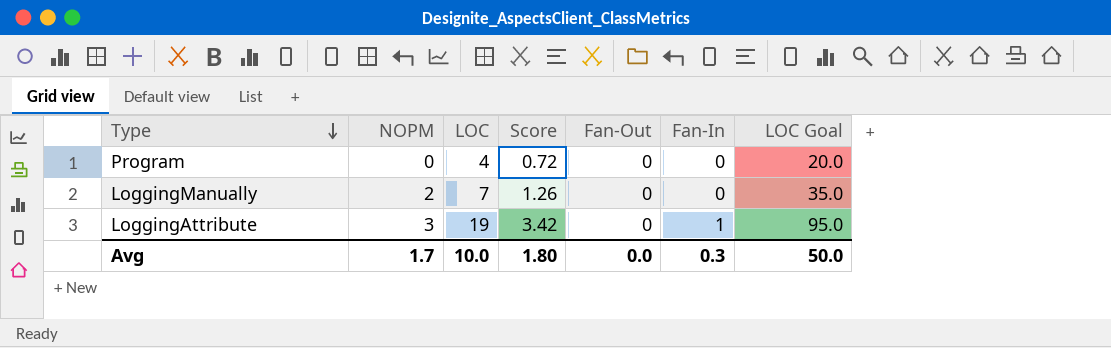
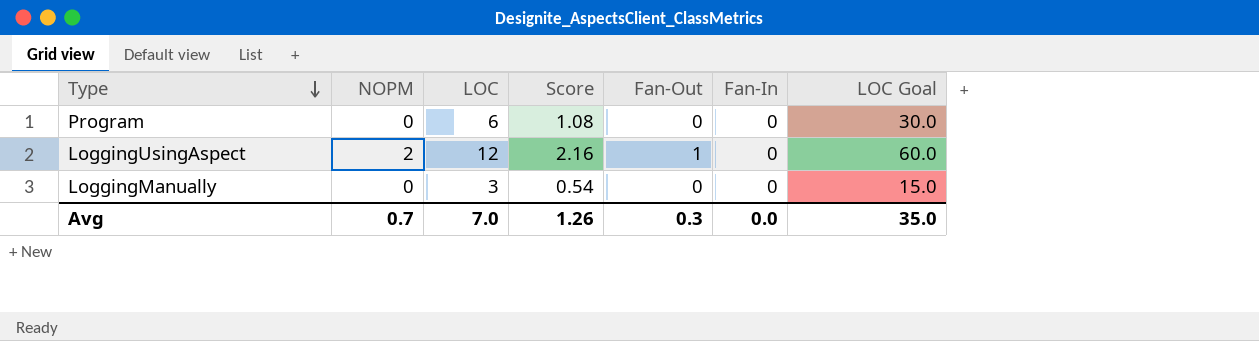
row LoggingAttribute: 3 | 19 | 3.42 | 0 | 1 | 95.0 -> none
Program | LOC: 4 -> 6
Program | Score: 0.72 -> 1.08
Program | LOC Goal: 20.0 -> 30.0
row LoggingUsingAspect: none -> 2 | 12 | 2.16 | 1 | 0 | 60.0
LoggingManually | NOPM: 2 -> 0
LoggingManually | LOC: 7 -> 3
LoggingManually | Score: 1.26 -> 0.54
LoggingManually | LOC Goal: 35.0 -> 15.0
Avg | NOPM: 1.7 -> 0.7
Avg | LOC: 10.0 -> 7.0
Avg | Score: 1.80 -> 1.26
Avg | Fan-Out: 0.0 -> 0.3
Avg | Fan-In: 0.3 -> 0.0
Avg | LOC Goal: 50.0 -> 35.0

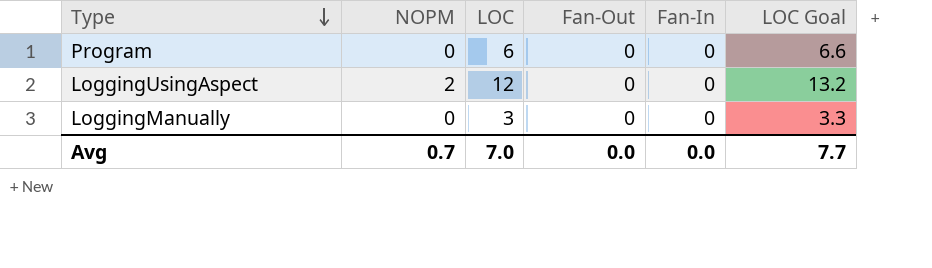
column Score | formula: [LOC] * 0.18 -> none
column LOC Goal | formula: [LOC] * 5 -> [LOC] * 1.1
LoggingUsingAspect | Fan-Out: 1 -> 0
Avg | Fan-Out: 0.3 -> 0.0
Avg | LOC Goal: 35.0 -> 7.7

